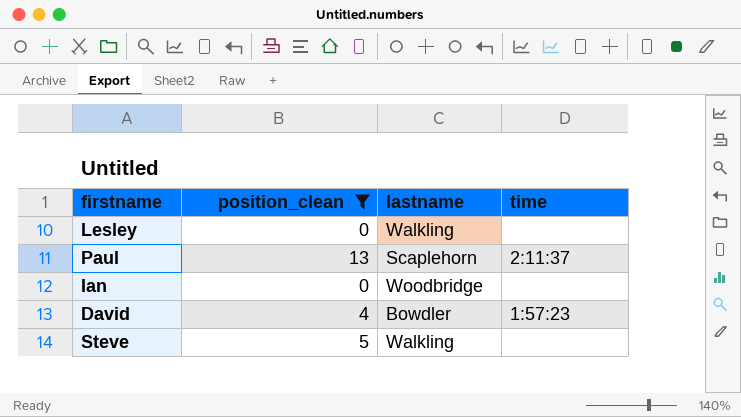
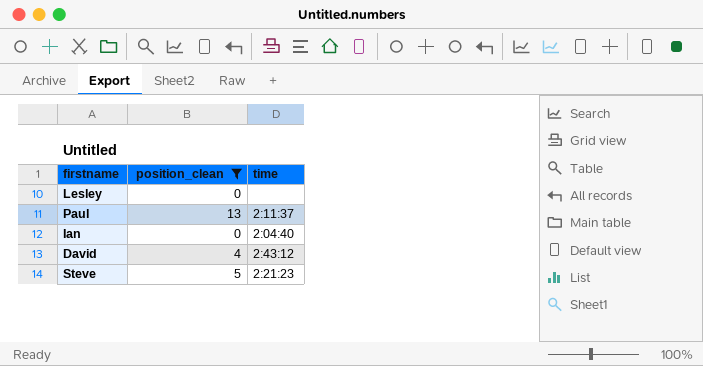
column lastname | position: 3 -> none
Ian | time: none -> 2:04:40
David | time: 1:57:23 -> 2:43:12
Steve | time: none -> 2:21:23

